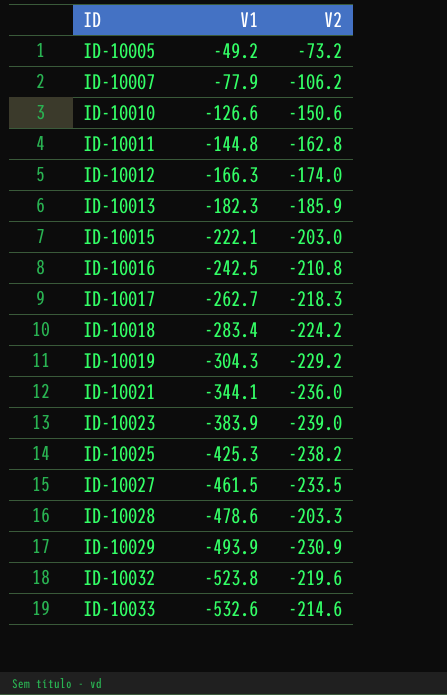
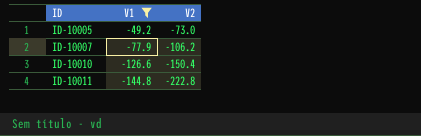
filter: none -> V1 >= -144.8
ID-10005 | V2: -73.2 -> -73.0
ID-10010 | V2: -150.6 -> -150.4
ID-10011 | V2: -162.8 -> -222.8

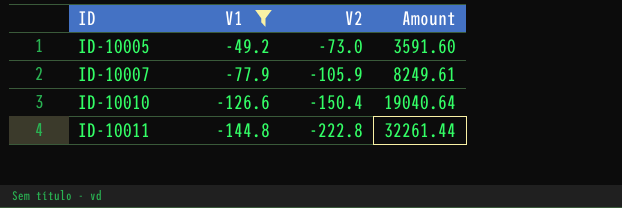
column Amount | formula: none -> [V1] * [V2]
ID-10007 | V2: -106.2 -> -105.9

